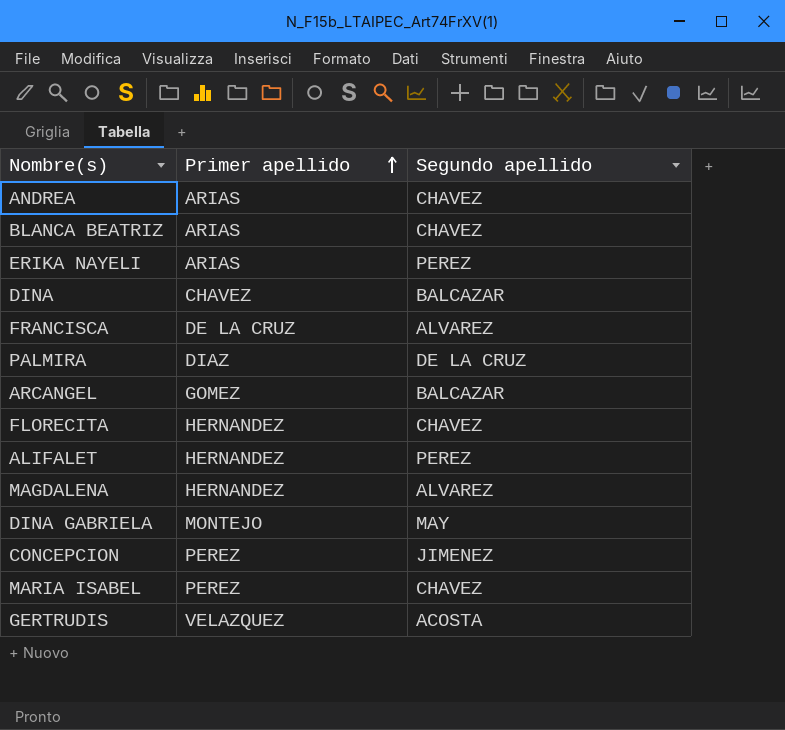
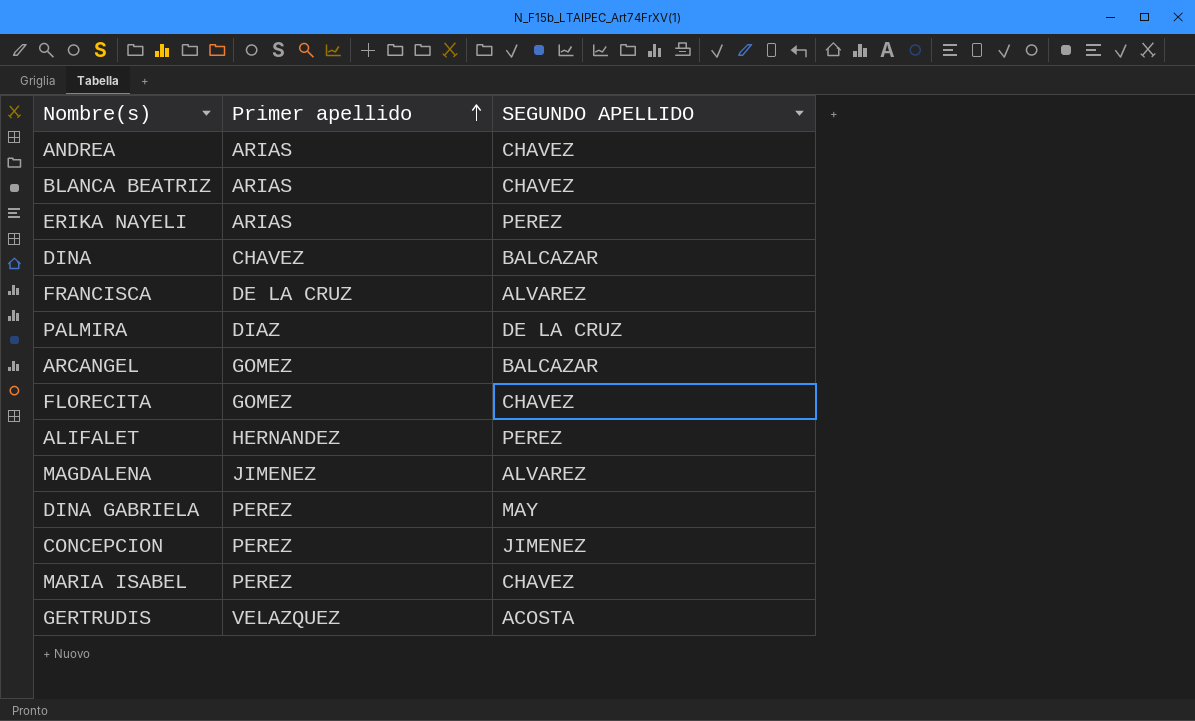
column name: Segundo apellido -> SEGUNDO APELLIDO
FLORECITA | Primer apellido: HERNANDEZ -> GOMEZ
MAGDALENA | Primer apellido: HERNANDEZ -> JIMENEZ
DINA GABRIELA | Primer apellido: MONTEJO -> PEREZ

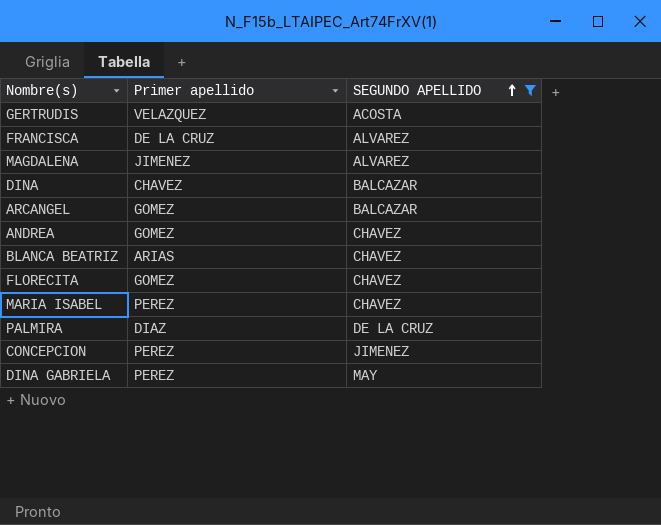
filter: none -> SEGUNDO APELLIDO != PEREZ
row order: Primer apellido ascending -> SEGUNDO APELLIDO ascending
ANDREA | Primer apellido: ARIAS -> GOMEZ

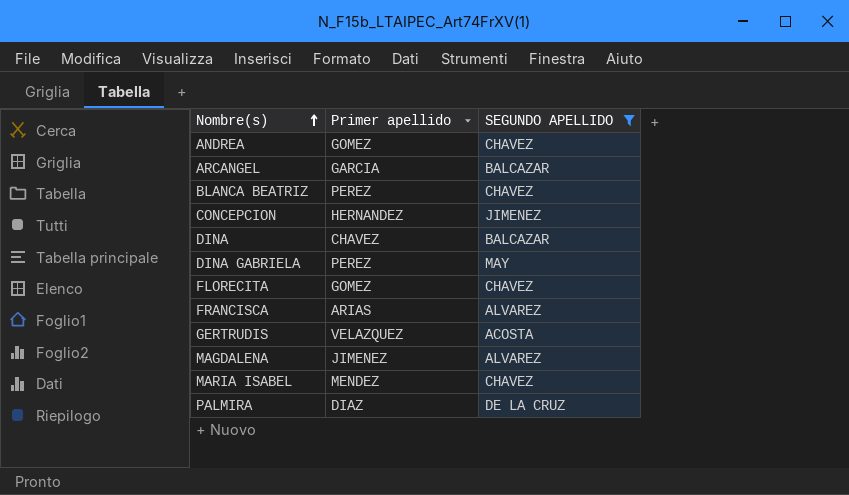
row order: SEGUNDO APELLIDO ascending -> Nombre(s) ascending
ARCANGEL | Primer apellido: GOMEZ -> GARCIA
BLANCA BEATRIZ | Primer apellido: ARIAS -> PEREZ
CONCEPCION | Primer apellido: PEREZ -> HERNANDEZ
FRANCISCA | Primer apellido: DE LA CRUZ -> ARIAS
MARIA ISABEL | Primer apellido: PEREZ -> MENDEZ

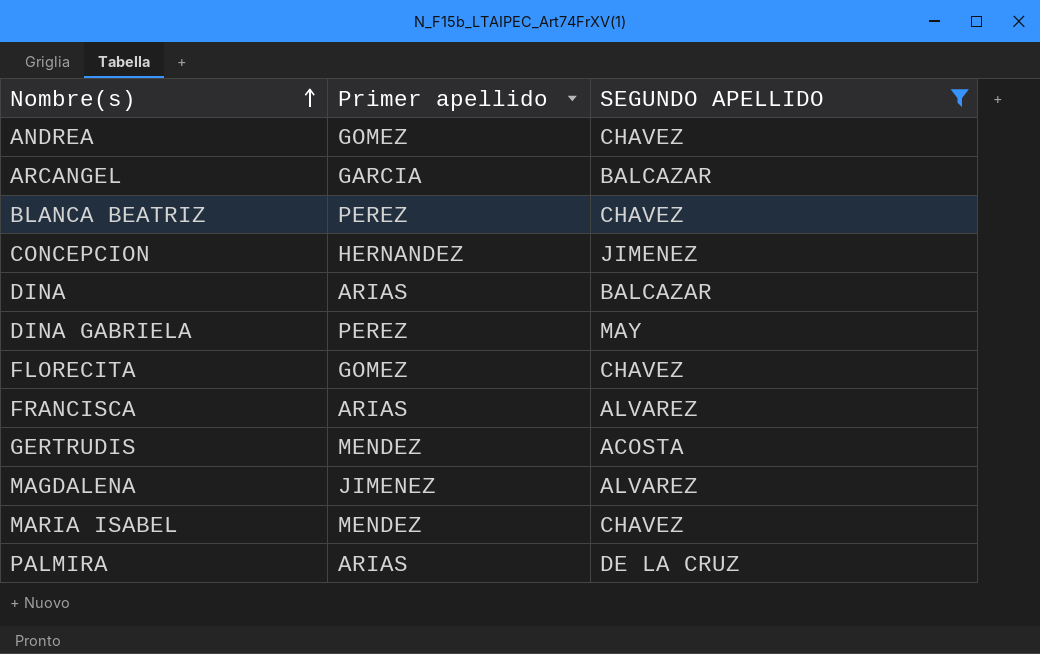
DINA | Primer apellido: CHAVEZ -> ARIAS
GERTRUDIS | Primer apellido: VELAZQUEZ -> MENDEZ
PALMIRA | Primer apellido: DIAZ -> ARIAS

